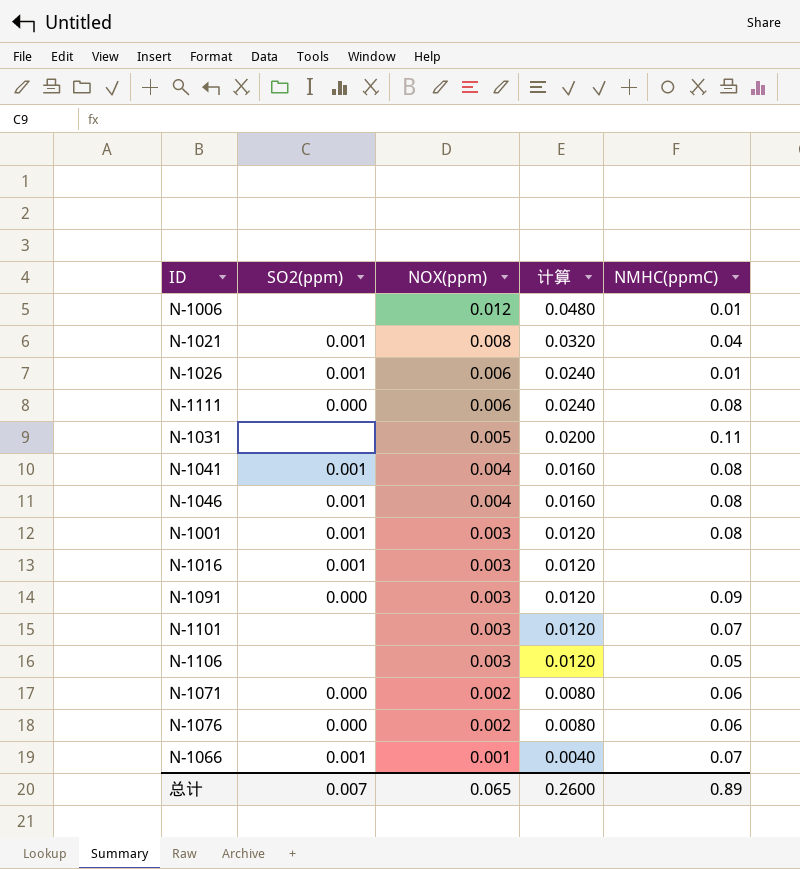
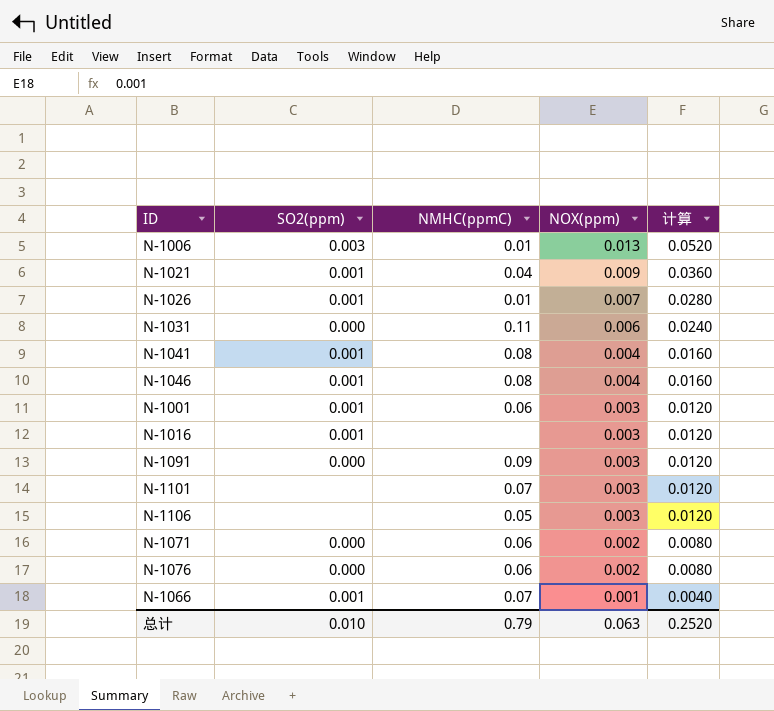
column NMHC(ppmC) | position: 5 -> 3
row N-1111: 0.000 | 0.006 | 0.0240 | 0.08 -> none
N-1006 | SO2(ppm): none -> 0.003
N-1006 | NOX(ppm): 0.012 -> 0.013
N-1006 | 计算: 0.0480 -> 0.0520
N-1021 | NOX(ppm): 0.008 -> 0.009
N-1021 | 计算: 0.0320 -> 0.0360
N-1026 | NOX(ppm): 0.006 -> 0.007
N-1026 | 计算: 0.0240 -> 0.0280
N-1031 | SO2(ppm): none -> 0.000
N-1031 | NOX(ppm): 0.005 -> 0.006
N-1031 | 计算: 0.0200 -> 0.0240
N-1001 | NMHC(ppmC): 0.08 -> 0.06
总计 | SO2(ppm): 0.007 -> 0.010
总计 | NMHC(ppmC): 0.89 -> 0.79
总计 | NOX(ppm): 0.065 -> 0.063
总计 | 计算: 0.2600 -> 0.2520

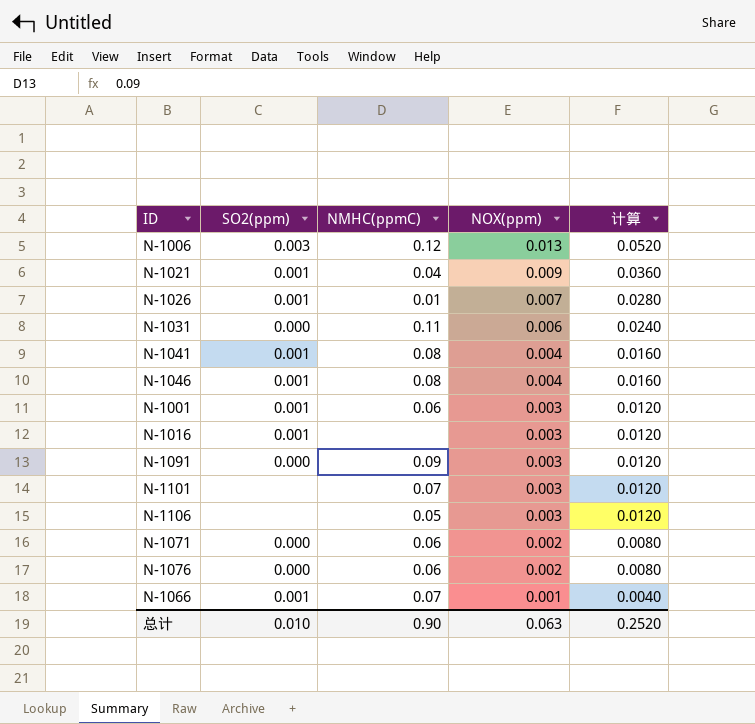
N-1006 | NMHC(ppmC): 0.01 -> 0.12
总计 | NMHC(ppmC): 0.79 -> 0.90

